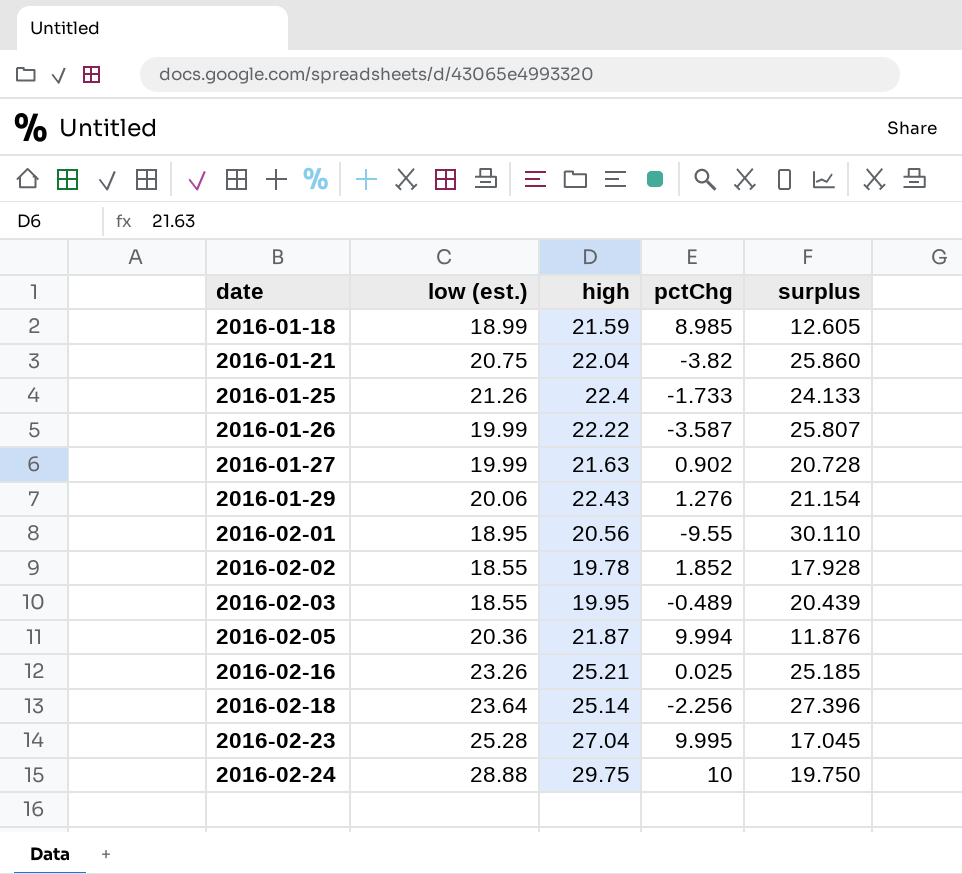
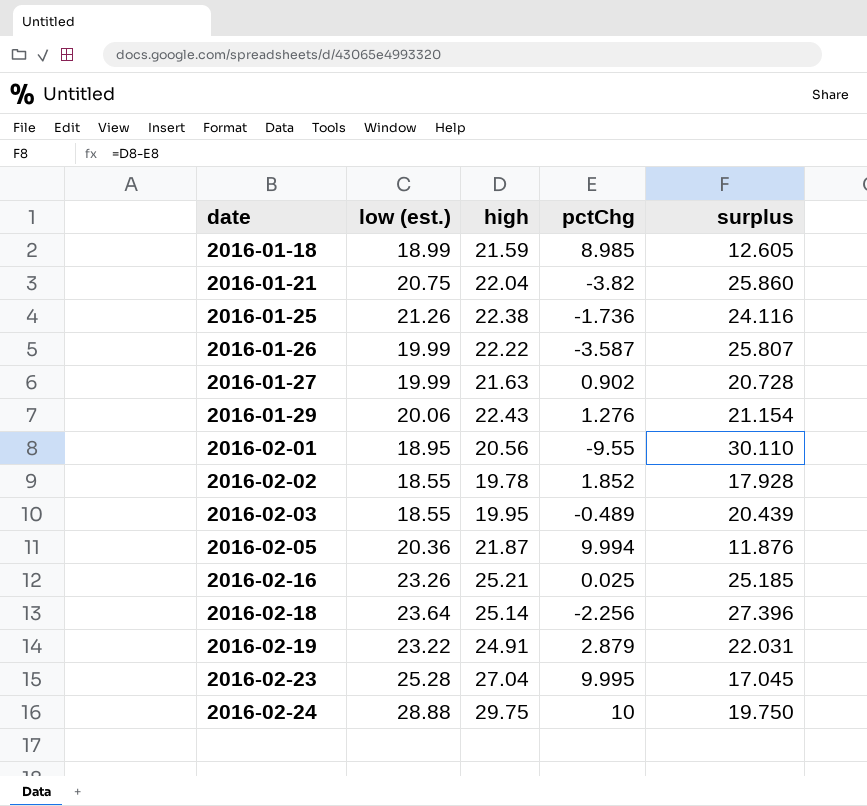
2016-01-25 | high: 22.4 -> 22.38
2016-01-25 | pctChg: -1.733 -> -1.736
2016-01-25 | surplus: 24.133 -> 24.116
row 2016-02-19: none -> 23.22 | 24.91 | 2.879 | 22.031

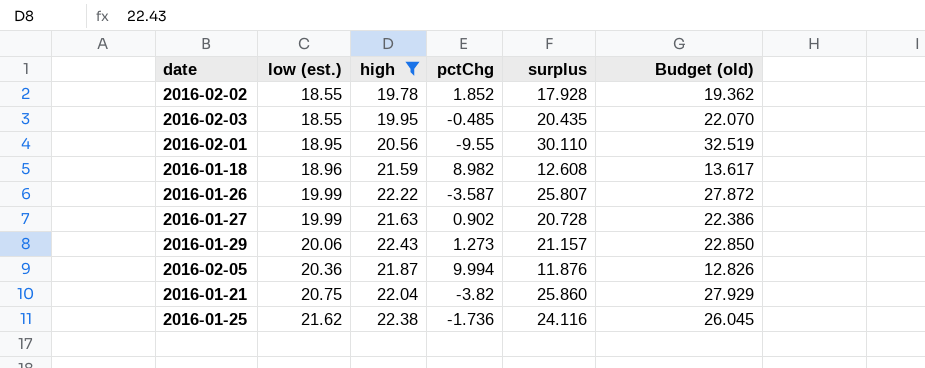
filter: none -> high <= 22.43
row order: date ascending -> low (est.) ascending
column Budget (old) | formula: none -> [surplus] * 1.08
2016-02-03 | pctChg: -0.489 -> -0.485
2016-02-03 | surplus: 20.439 -> 20.435
2016-01-18 | low (est.): 18.99 -> 18.96
2016-01-18 | pctChg: 8.985 -> 8.982
2016-01-18 | surplus: 12.605 -> 12.608
2016-01-29 | pctChg: 1.276 -> 1.273
2016-01-29 | surplus: 21.154 -> 21.157
2016-01-25 | low (est.): 21.26 -> 21.62

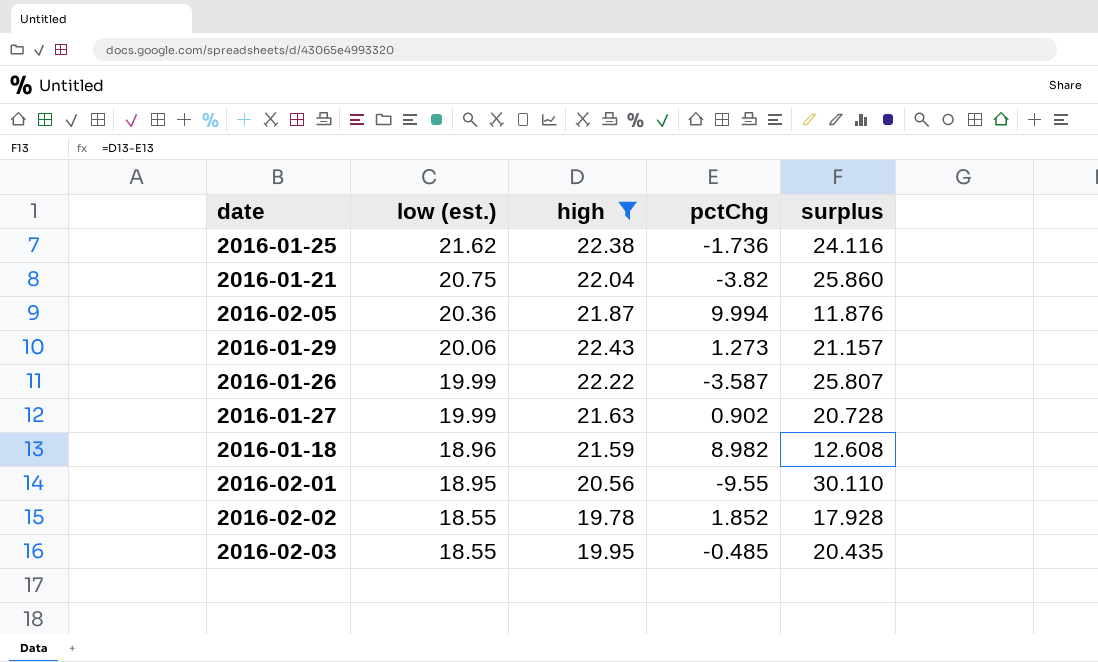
row order: low (est.) ascending -> low (est.) descending
column Budget (old) | formula: [surplus] * 1.08 -> none

